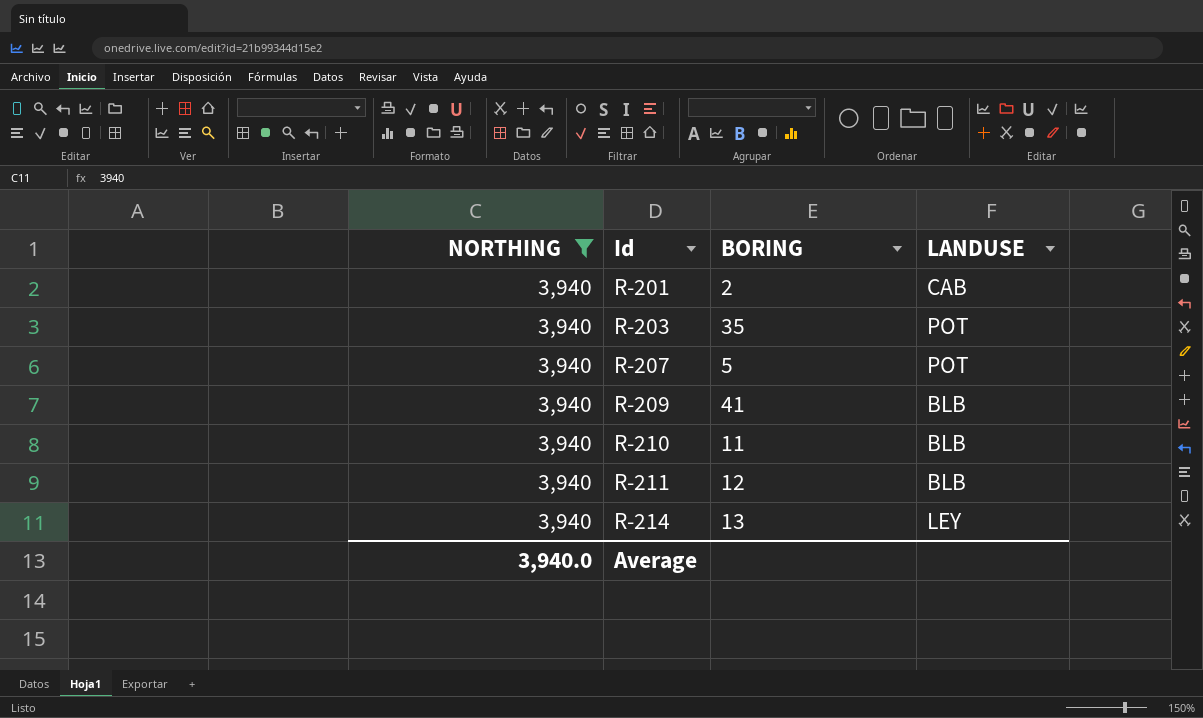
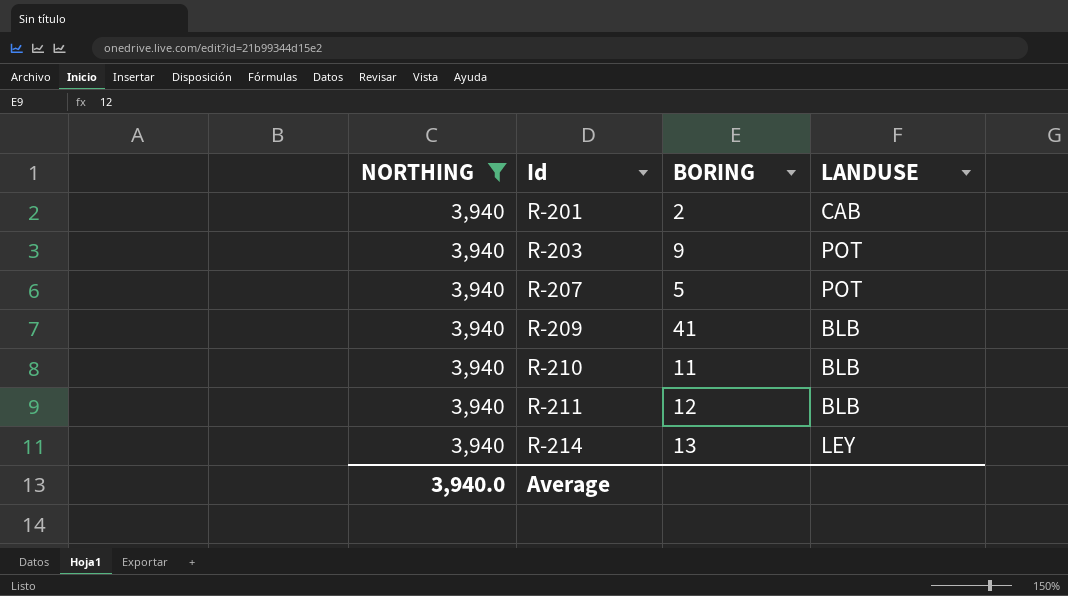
R-203 | BORING: 35 -> 9

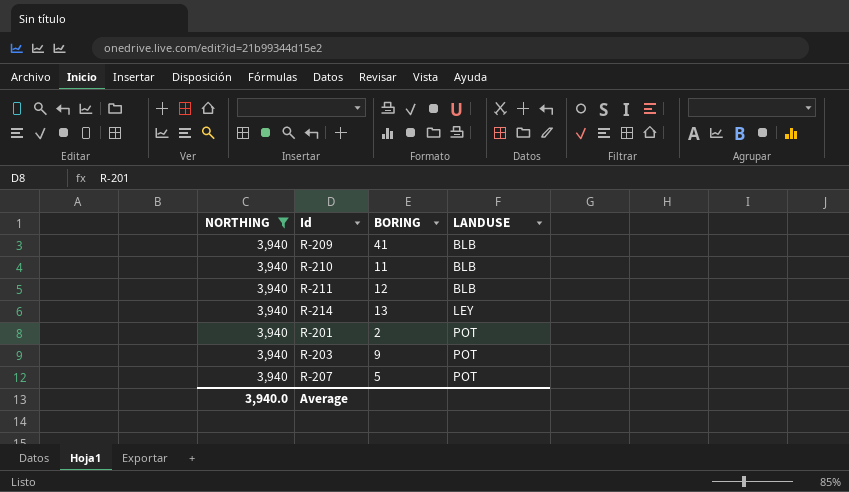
row order: Id ascending -> LANDUSE ascending
R-201 | LANDUSE: CAB -> POT

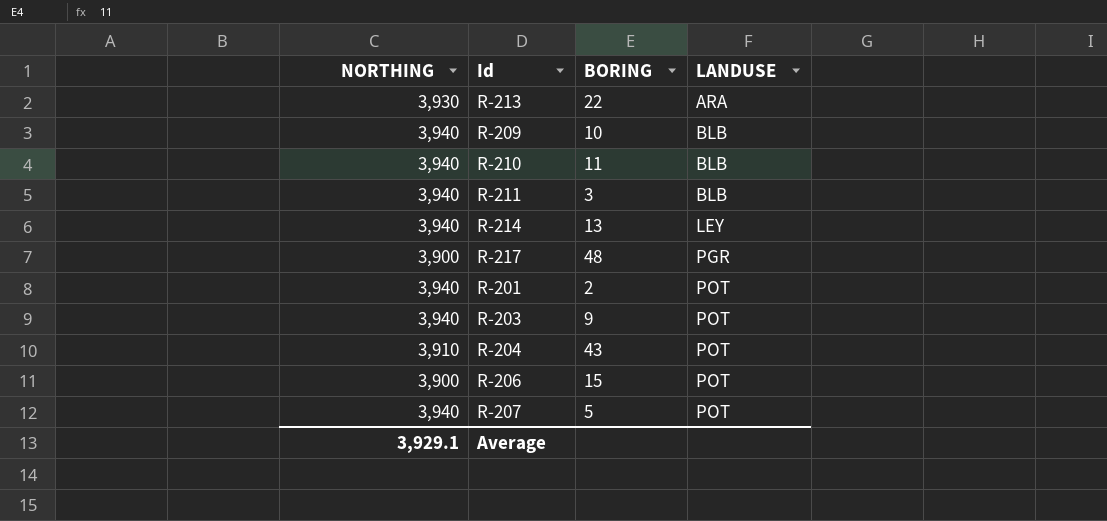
filter: NORTHING = 3,940 -> none
R-209 | BORING: 41 -> 10
R-211 | BORING: 12 -> 3
Average | NORTHING: 3,940.0 -> 3,929.1

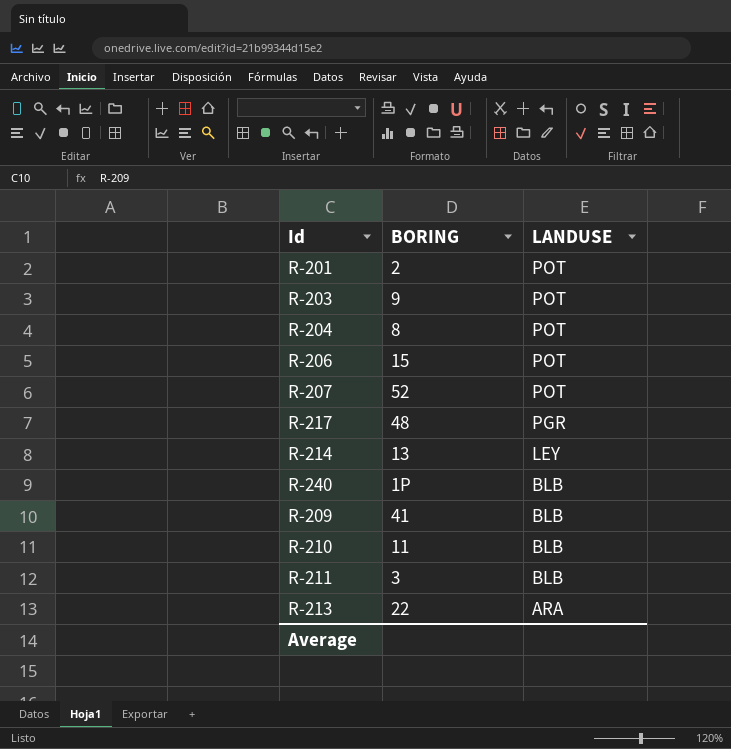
row order: LANDUSE ascending -> LANDUSE descending
column NORTHING | position: 1 -> none
R-204 | BORING: 43 -> 8
R-207 | BORING: 5 -> 52
row R-240: none -> 1P | BLB
R-209 | BORING: 10 -> 41

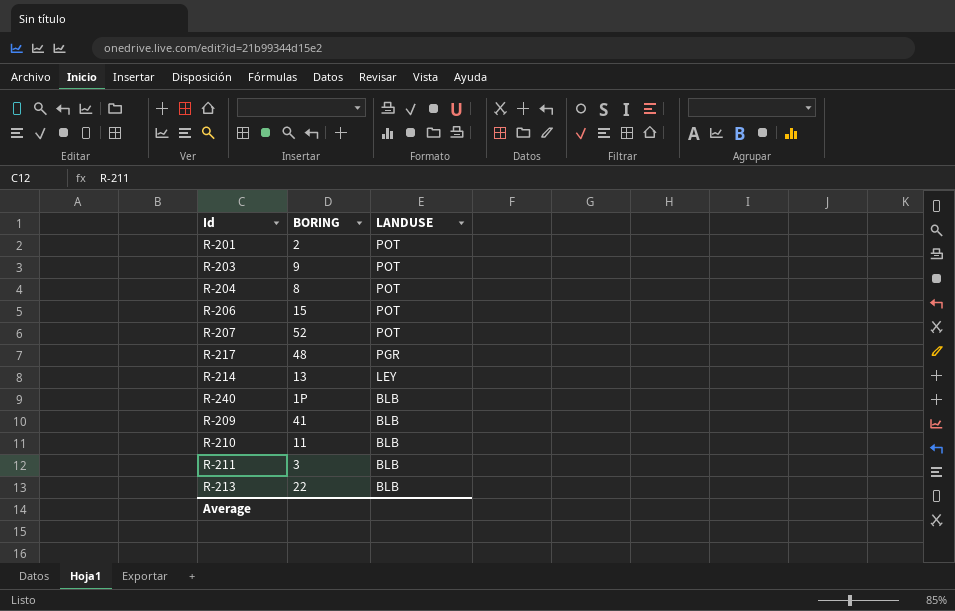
R-213 | LANDUSE: ARA -> BLB

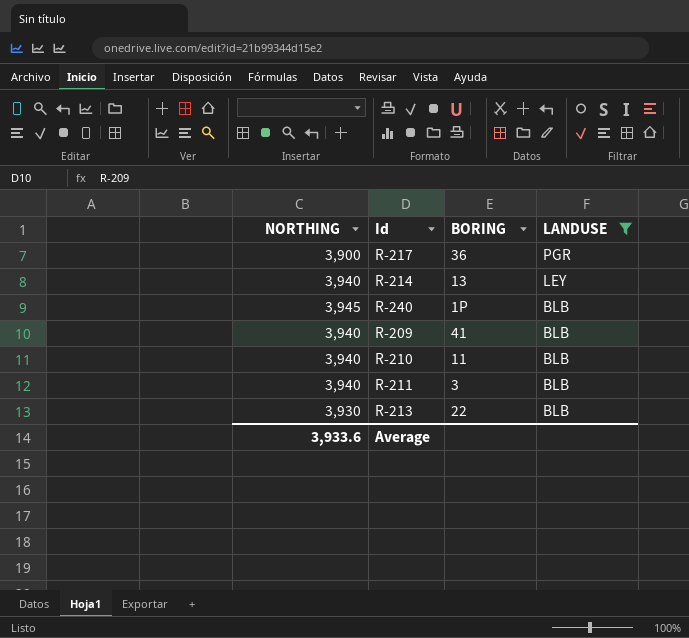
filter: none -> LANDUSE != POT
column NORTHING | position: none -> 1
R-217 | BORING: 48 -> 36

